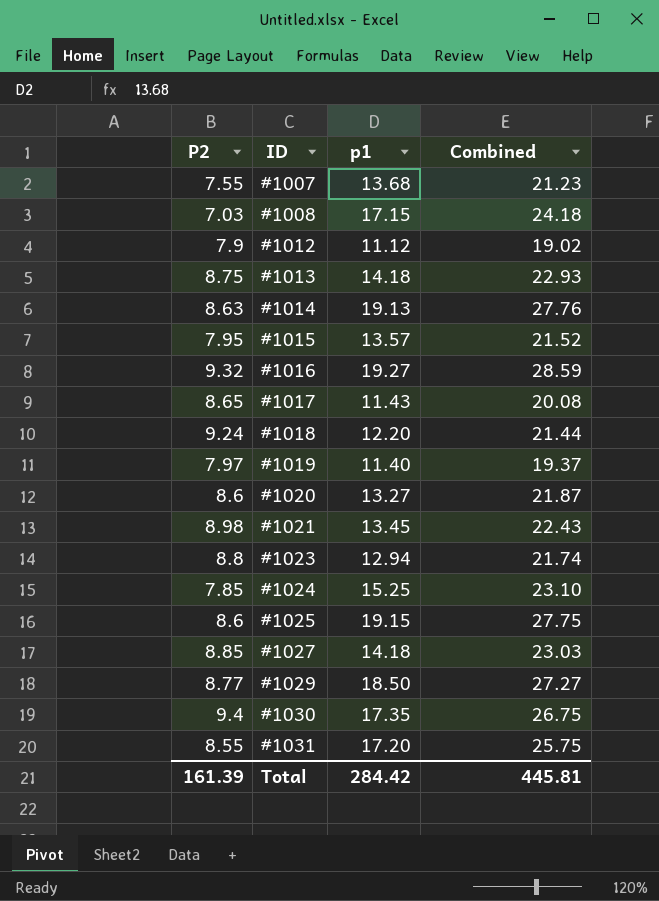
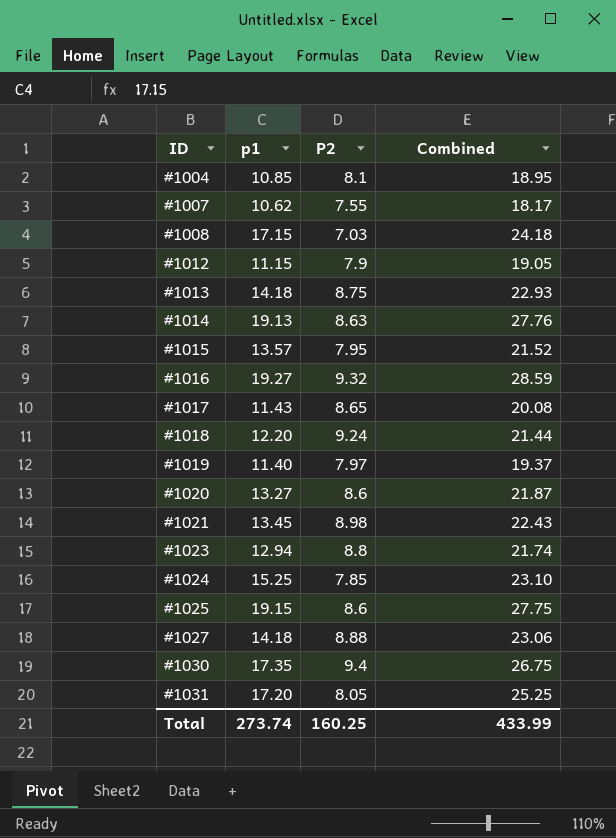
column P2 | position: 1 -> 3
row #1029: 8.77 | 18.50 | 27.27 -> none
row #1004: none -> 10.85 | 8.1 | 18.95
#1007 | p1: 13.68 -> 10.62
#1007 | Combined: 21.23 -> 18.17
#1012 | p1: 11.12 -> 11.15
#1012 | Combined: 19.02 -> 19.05
#1027 | P2: 8.85 -> 8.88
#1027 | Combined: 23.03 -> 23.06
#1031 | P2: 8.55 -> 8.05
#1031 | Combined: 25.75 -> 25.25
Total | p1: 284.42 -> 273.74
Total | P2: 161.39 -> 160.25
Total | Combined: 445.81 -> 433.99

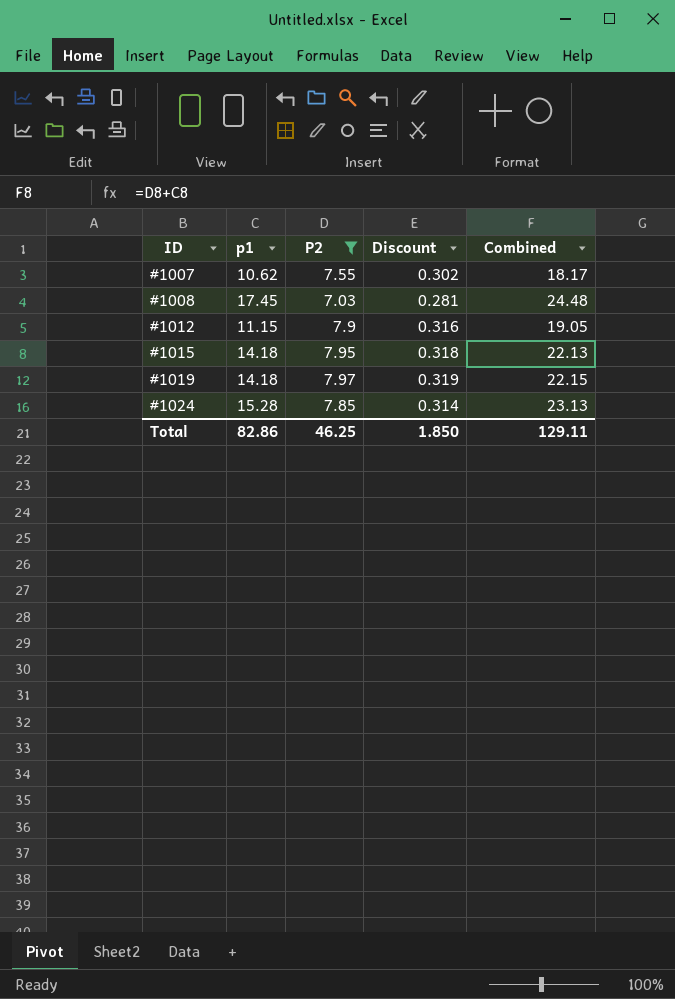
filter: none -> P2 <= 7.97
column Discount | formula: none -> [P2] * 0.04
#1008 | p1: 17.15 -> 17.45
#1008 | Combined: 24.18 -> 24.48
#1015 | p1: 13.57 -> 14.18
#1015 | Combined: 21.52 -> 22.13
#1019 | p1: 11.40 -> 14.18
#1019 | Combined: 19.37 -> 22.15
#1024 | p1: 15.25 -> 15.28
#1024 | Combined: 23.10 -> 23.13
Total | p1: 273.74 -> 82.86
Total | P2: 160.25 -> 46.25
Total | Combined: 433.99 -> 129.11

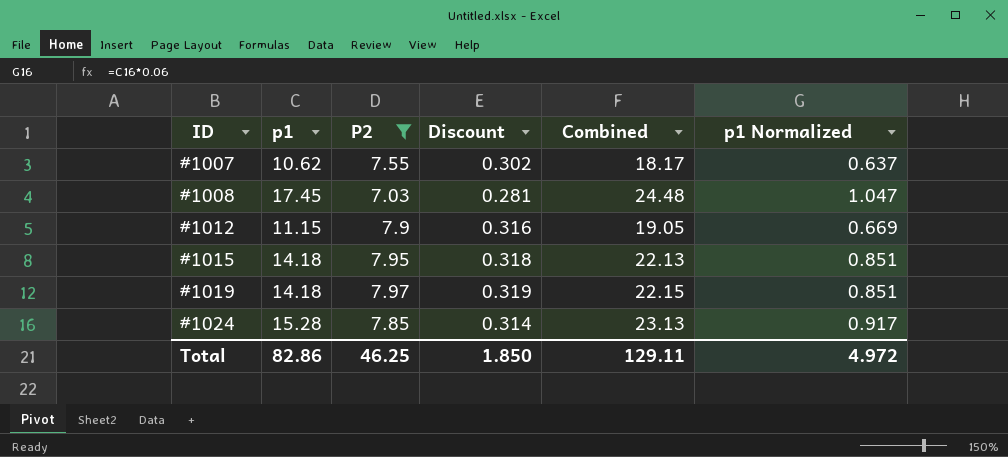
column p1 Normalized | formula: none -> [p1] * 0.06

